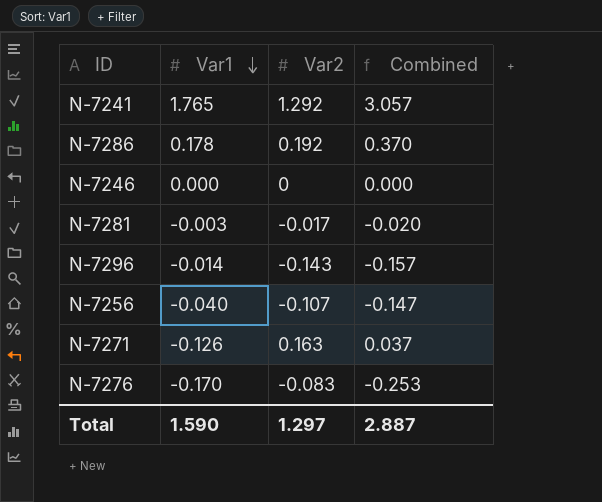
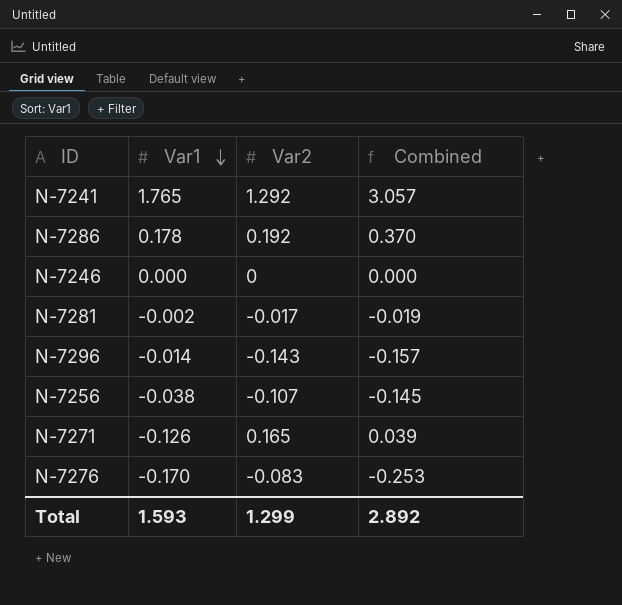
N-7281 | Var1: -0.003 -> -0.002
N-7281 | Combined: -0.020 -> -0.019
N-7256 | Var1: -0.040 -> -0.038
N-7256 | Combined: -0.147 -> -0.145
N-7271 | Var2: 0.163 -> 0.165
N-7271 | Combined: 0.037 -> 0.039
Total | Var1: 1.590 -> 1.593
Total | Var2: 1.297 -> 1.299
Total | Combined: 2.887 -> 2.892

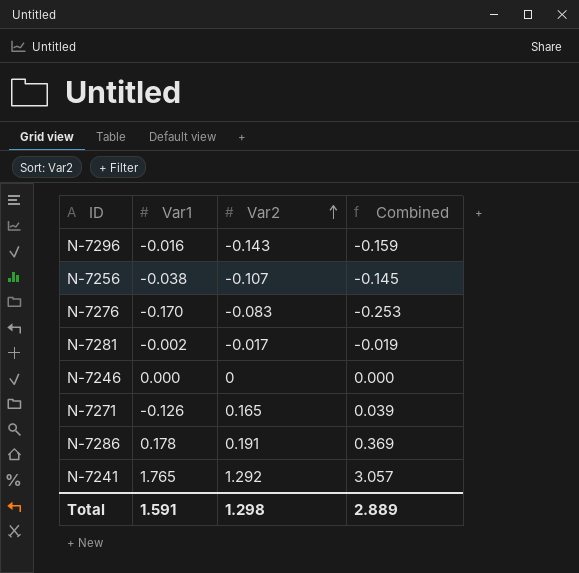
row order: Var1 descending -> Var2 ascending
N-7296 | Var1: -0.014 -> -0.016
N-7296 | Combined: -0.157 -> -0.159
N-7286 | Var2: 0.192 -> 0.191
N-7286 | Combined: 0.370 -> 0.369
Total | Var1: 1.593 -> 1.591
Total | Var2: 1.299 -> 1.298
Total | Combined: 2.892 -> 2.889

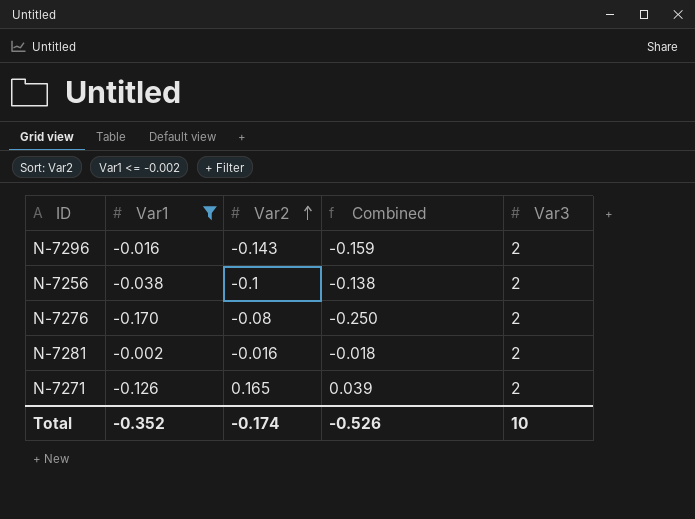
filter: none -> Var1 <= -0.002
column Var3 | position: none -> 5
N-7256 | Var2: -0.107 -> -0.1
N-7256 | Combined: -0.145 -> -0.138
N-7276 | Var2: -0.083 -> -0.08
N-7276 | Combined: -0.253 -> -0.250
N-7281 | Var2: -0.017 -> -0.016
N-7281 | Combined: -0.019 -> -0.018
Total | Var1: 1.591 -> -0.352
Total | Var2: 1.298 -> -0.174
Total | Combined: 2.889 -> -0.526

